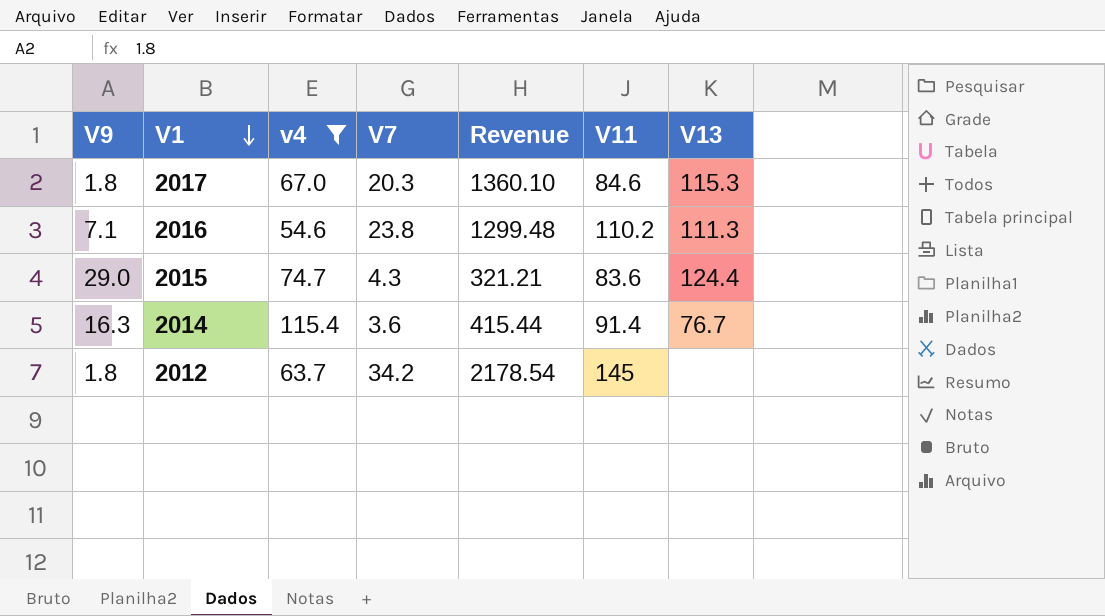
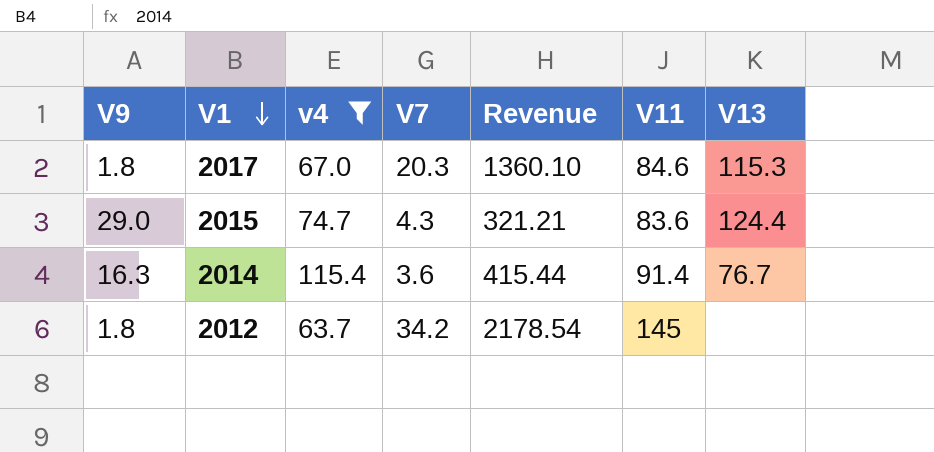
row 2016: 7.1 | 54.6 | 23.8 | 1299.48 | 110.2 | 111.3 -> none

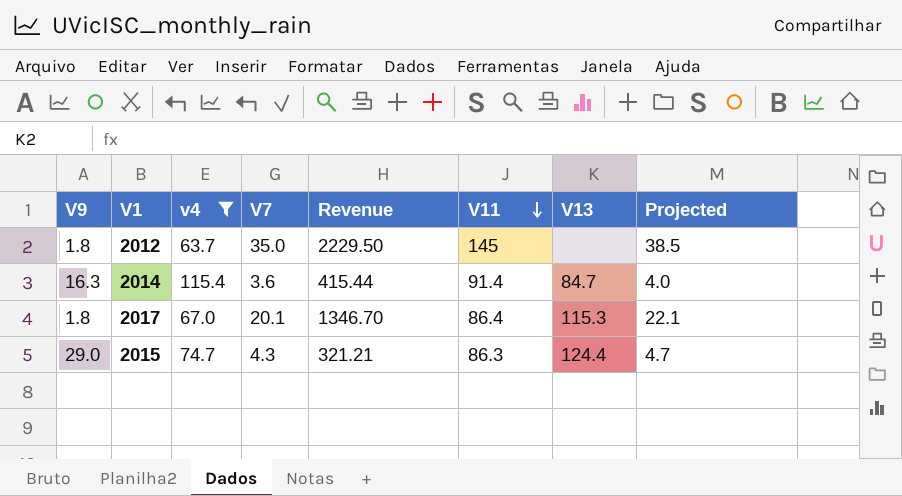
row order: V1 descending -> V11 descending
column Projected | formula: none -> [V7] * 1.1
2012 | V7: 34.2 -> 35.0
2012 | Revenue: 2178.54 -> 2229.50
2014 | V13: 76.7 -> 84.7
2017 | V7: 20.3 -> 20.1
2017 | Revenue: 1360.10 -> 1346.70
2017 | V11: 84.6 -> 86.4
2015 | V11: 83.6 -> 86.3

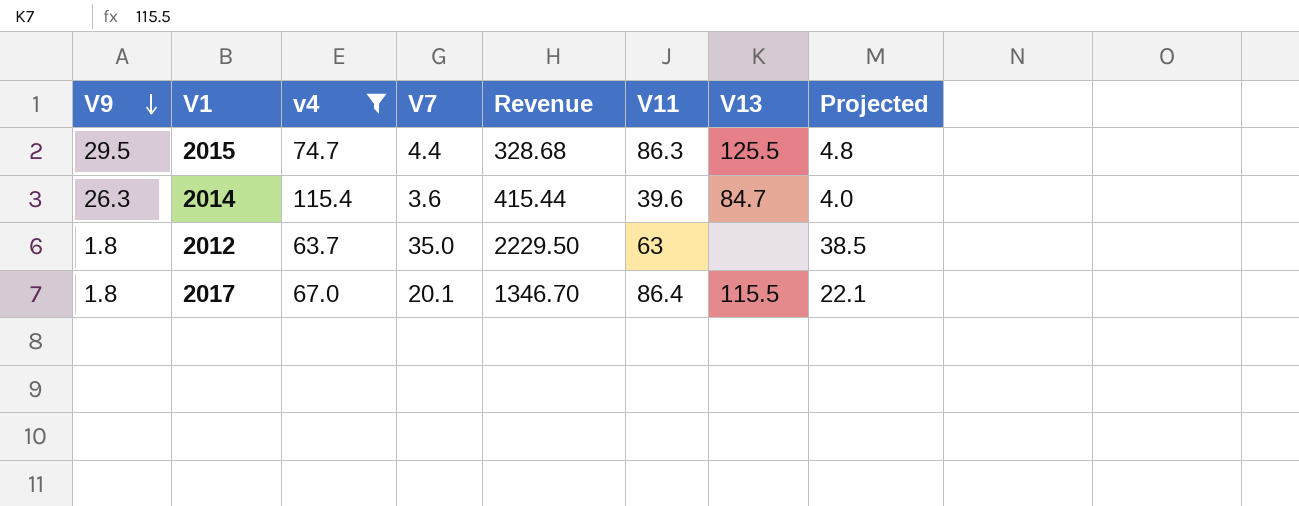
row order: V11 descending -> V9 descending
2015 | V9: 29.0 -> 29.5
2015 | V7: 4.3 -> 4.4
2015 | Revenue: 321.21 -> 328.68
2015 | V13: 124.4 -> 125.5
2015 | Projected: 4.7 -> 4.8
2014 | V9: 16.3 -> 26.3
2014 | V11: 91.4 -> 39.6
2012 | V11: 145 -> 63
2017 | V13: 115.3 -> 115.5

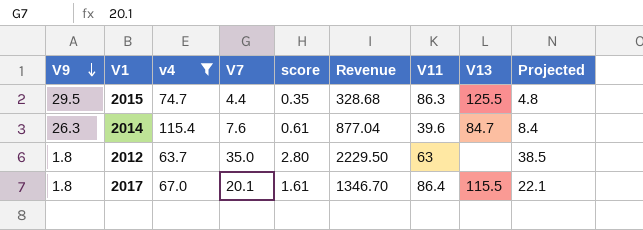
column score | formula: none -> [V7] * 0.08
2014 | V7: 3.6 -> 7.6
2014 | Revenue: 415.44 -> 877.04
2014 | Projected: 4.0 -> 8.4

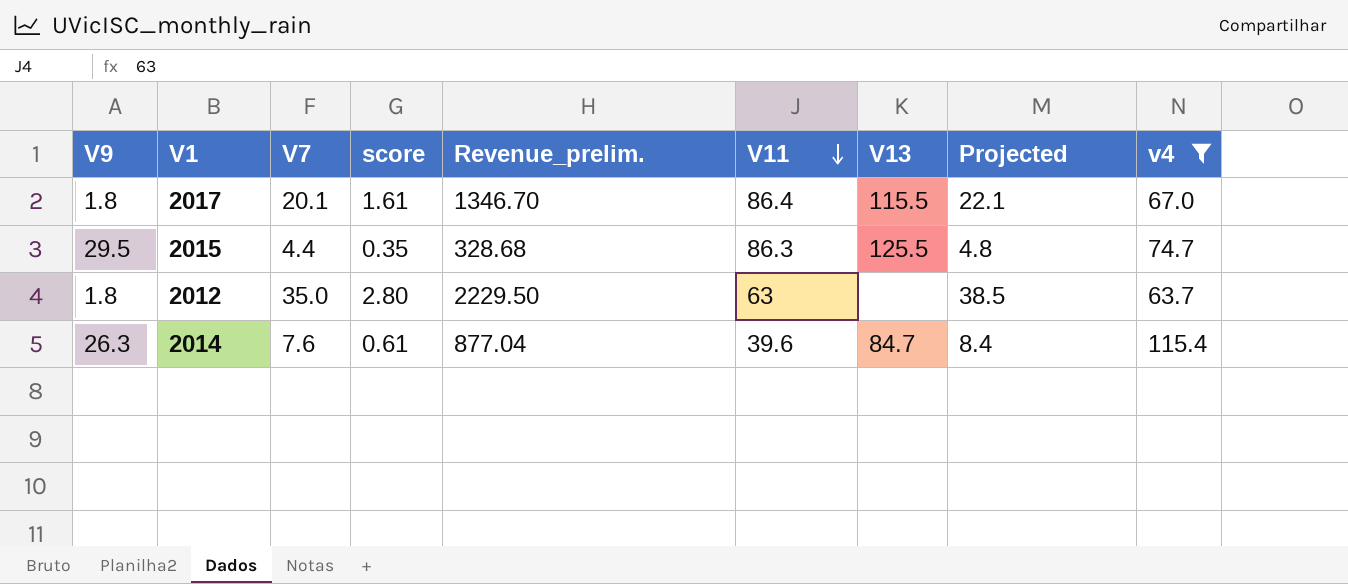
row order: V9 descending -> V11 descending
column name: Revenue -> Revenue_prelim.
column v4 | position: 3 -> 9

